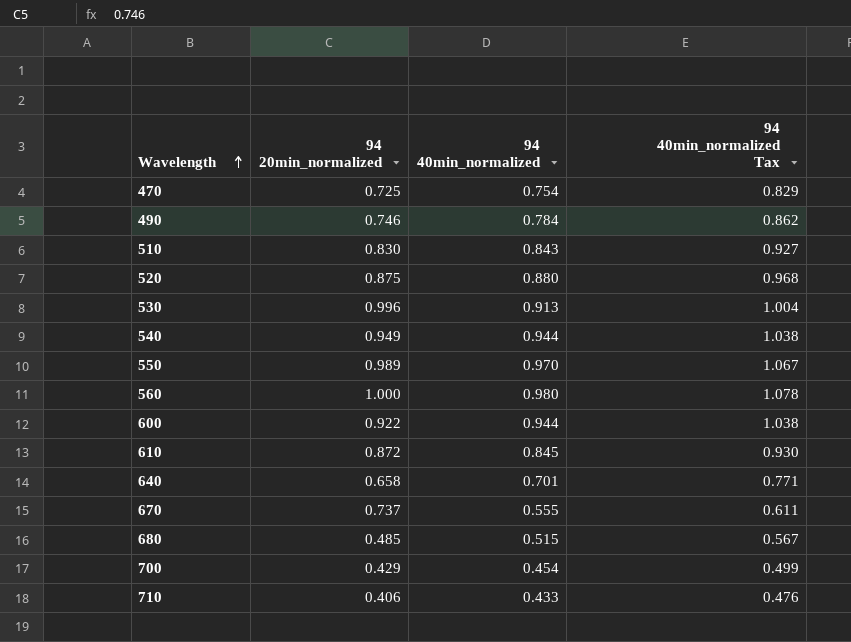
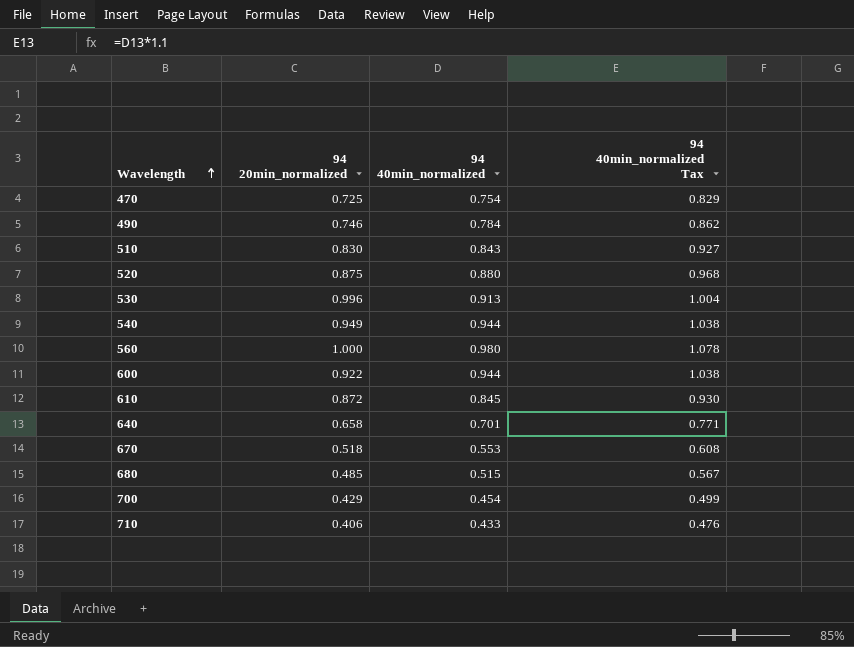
row 550: 0.989 | 0.970 | 1.067 -> none
670 | 94 20min_normalized: 0.737 -> 0.518
670 | 94 40min_normalized: 0.555 -> 0.553
670 | 94 40min_normalized Tax: 0.611 -> 0.608

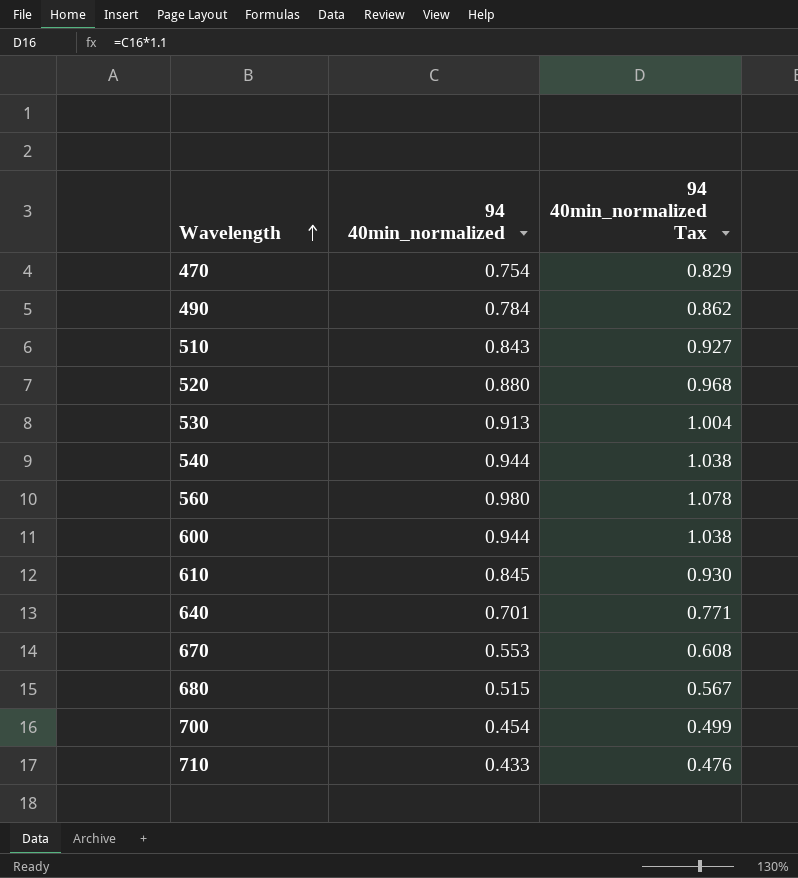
column 94 20min_normalized | position: 2 -> none

